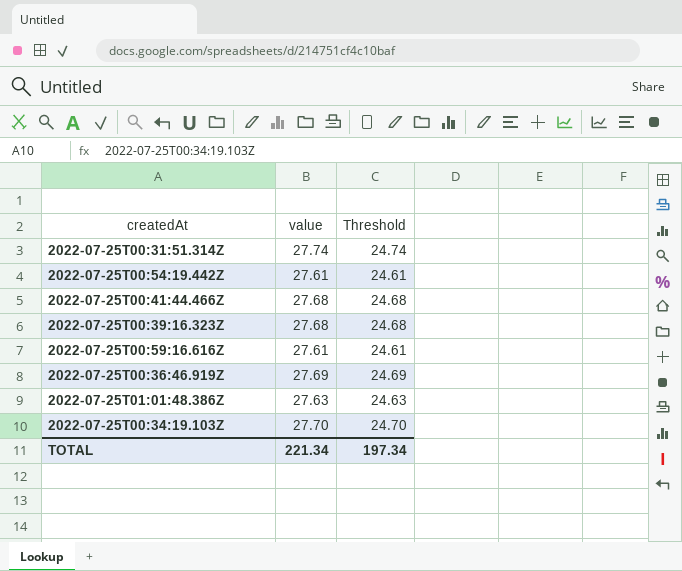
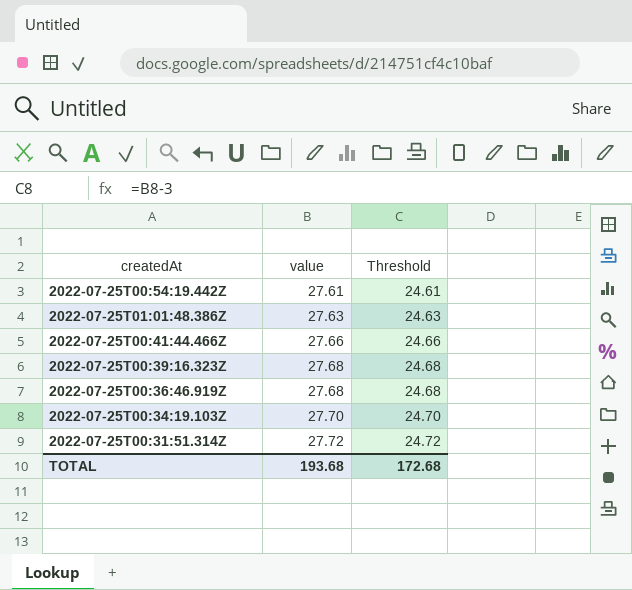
row order: none -> value ascending
row 2022-07-25T00:59:16.616Z: 27.61 | 24.61 -> none
2022-07-25T00:41:44.466Z | value: 27.68 -> 27.66
2022-07-25T00:41:44.466Z | Threshold: 24.68 -> 24.66
2022-07-25T00:36:46.919Z | value: 27.69 -> 27.68
2022-07-25T00:36:46.919Z | Threshold: 24.69 -> 24.68
2022-07-25T00:31:51.314Z | value: 27.74 -> 27.72
2022-07-25T00:31:51.314Z | Threshold: 24.74 -> 24.72
TOTAL | value: 221.34 -> 193.68
TOTAL | Threshold: 197.34 -> 172.68

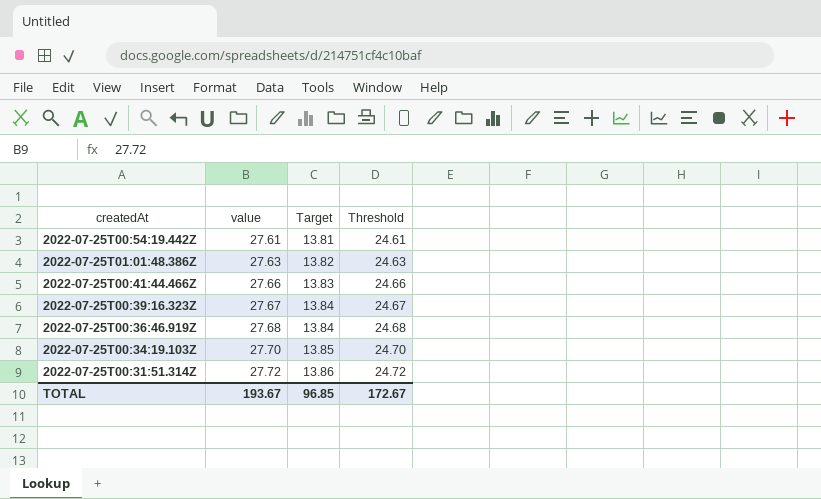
column Target | formula: none -> [value] * 0.5
2022-07-25T00:39:16.323Z | value: 27.68 -> 27.67
2022-07-25T00:39:16.323Z | Threshold: 24.68 -> 24.67
TOTAL | value: 193.68 -> 193.67
TOTAL | Threshold: 172.68 -> 172.67

